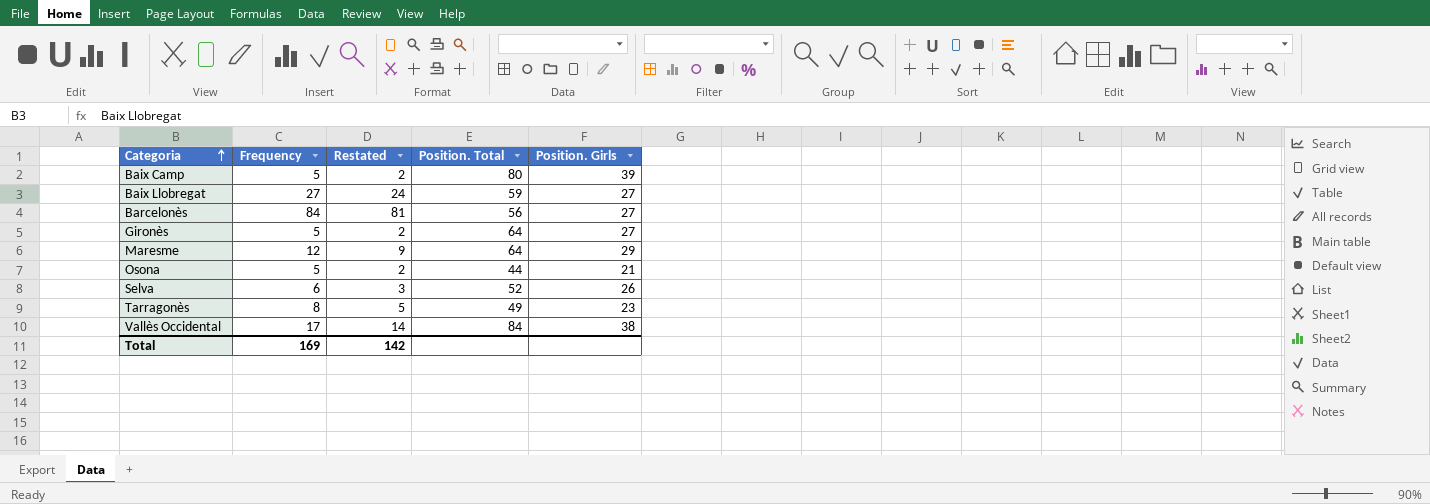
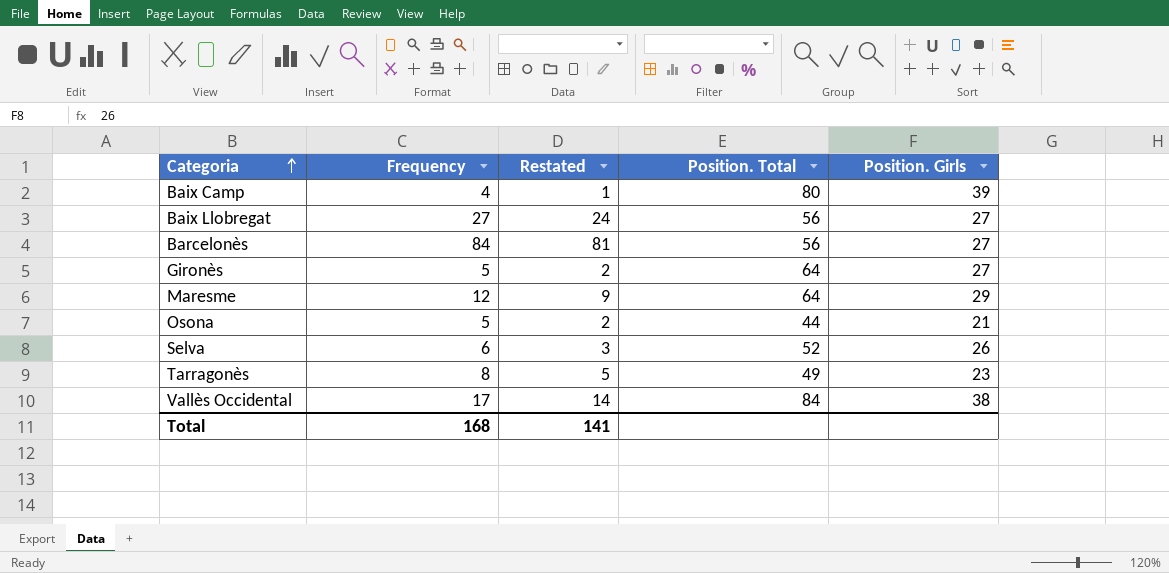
Baix Camp | Frequency: 5 -> 4
Baix Camp | Restated: 2 -> 1
Baix Llobregat | Position. Total: 59 -> 56
Total | Frequency: 169 -> 168
Total | Restated: 142 -> 141

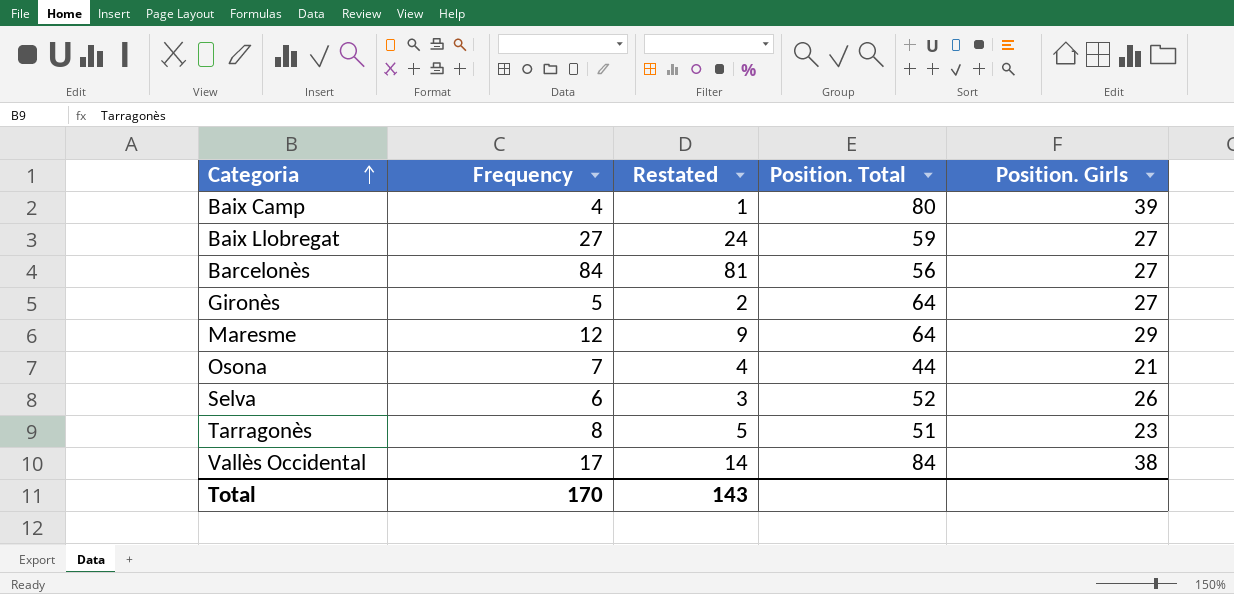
Baix Llobregat | Position. Total: 56 -> 59
Osona | Frequency: 5 -> 7
Osona | Restated: 2 -> 4
Tarragonès | Position. Total: 49 -> 51
Total | Frequency: 168 -> 170
Total | Restated: 141 -> 143

